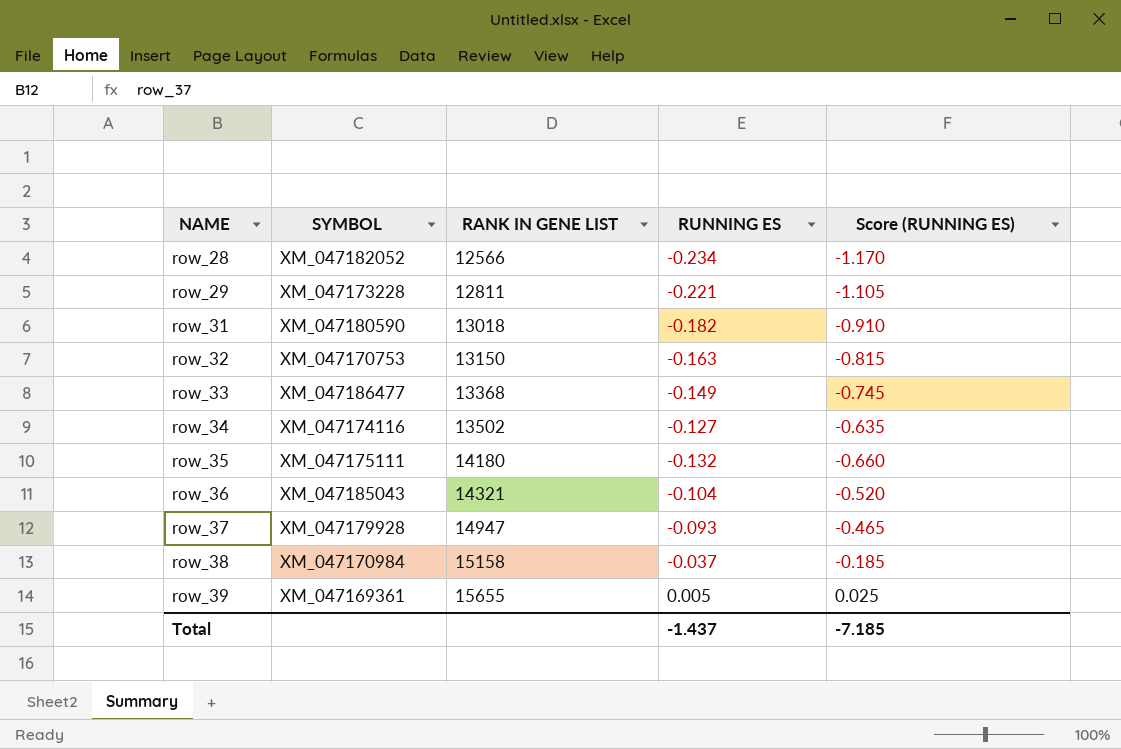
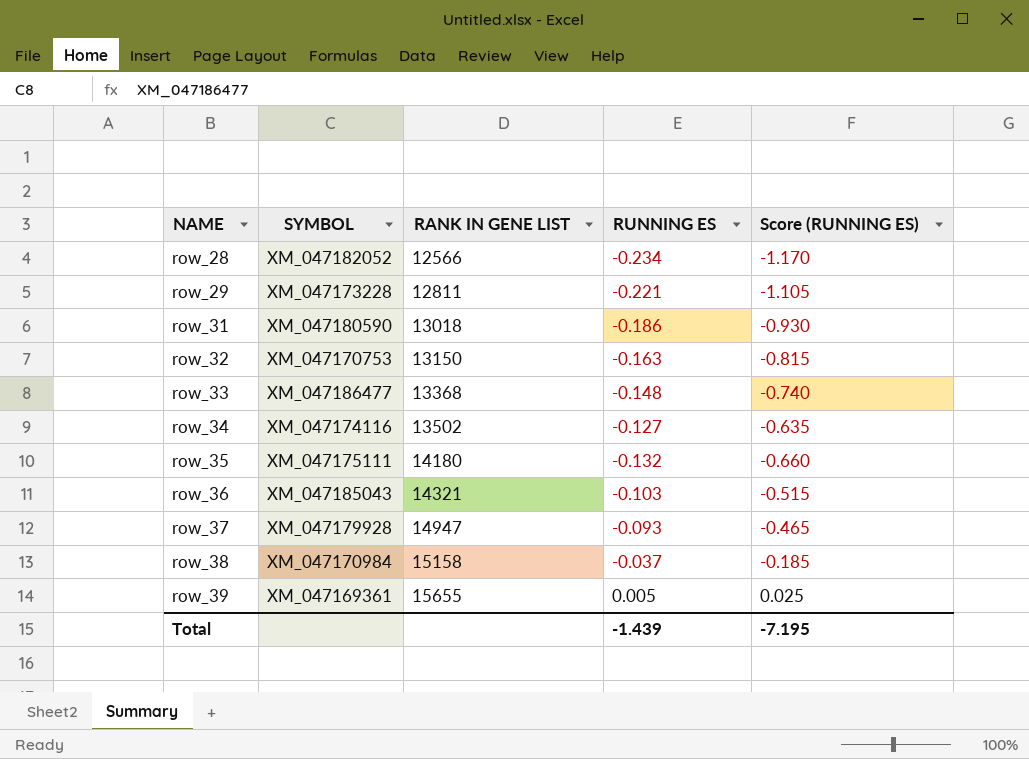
row_31 | RUNNING ES: -0.182 -> -0.186
row_31 | Score (RUNNING ES): -0.910 -> -0.930
row_33 | RUNNING ES: -0.149 -> -0.148
row_33 | Score (RUNNING ES): -0.745 -> -0.740
row_36 | RUNNING ES: -0.104 -> -0.103
row_36 | Score (RUNNING ES): -0.520 -> -0.515
Total | RUNNING ES: -1.437 -> -1.439
Total | Score (RUNNING ES): -7.185 -> -7.195

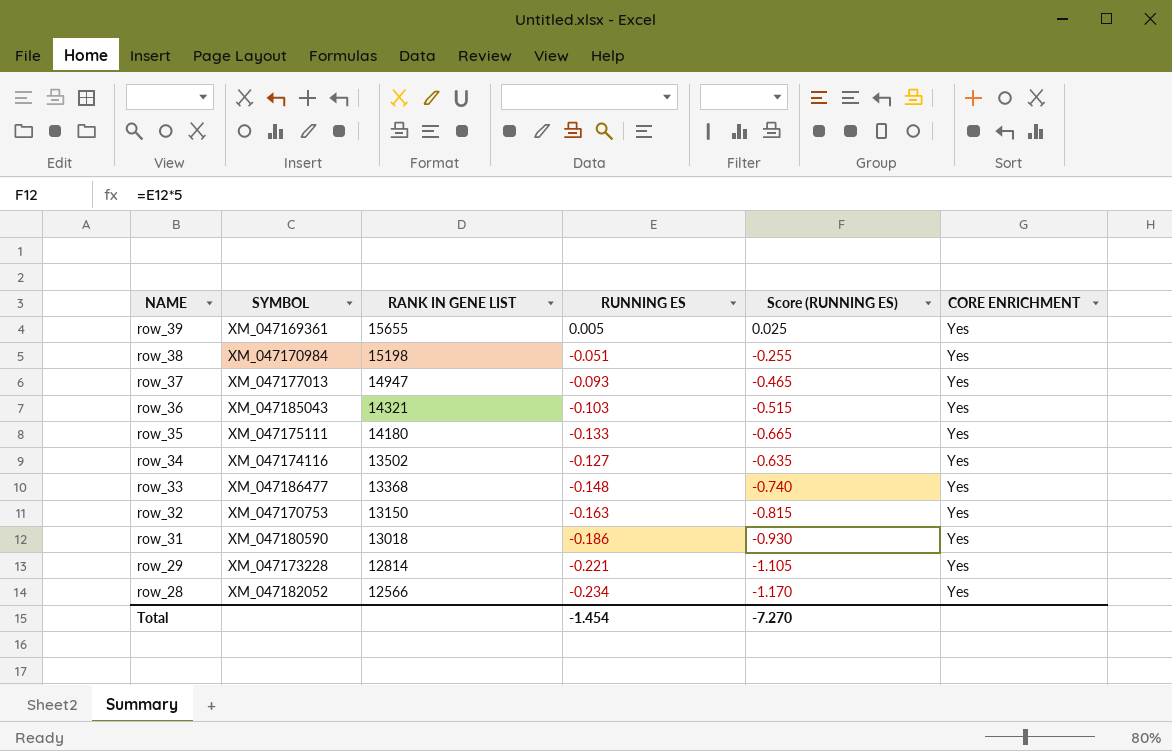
row order: NAME ascending -> NAME descending
column CORE ENRICHMENT | position: none -> 6
row_38 | RANK IN GENE LIST: 15158 -> 15198
row_38 | RUNNING ES: -0.037 -> -0.051
row_38 | Score (RUNNING ES): -0.185 -> -0.255
row_37 | SYMBOL: XM_047179928 -> XM_047177013
row_35 | RUNNING ES: -0.132 -> -0.133
row_35 | Score (RUNNING ES): -0.660 -> -0.665
row_29 | RANK IN GENE LIST: 12811 -> 12814
Total | RUNNING ES: -1.439 -> -1.454
Total | Score (RUNNING ES): -7.195 -> -7.270

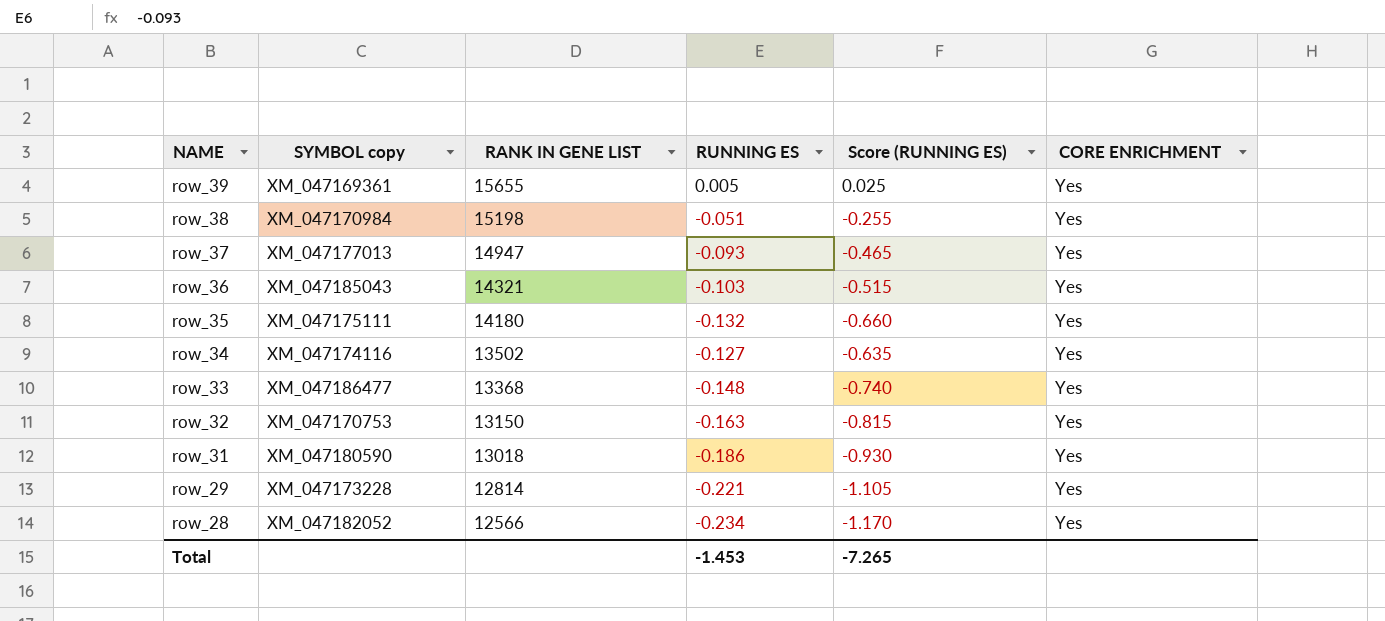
column name: SYMBOL -> SYMBOL copy
row_35 | RUNNING ES: -0.133 -> -0.132
row_35 | Score (RUNNING ES): -0.665 -> -0.660
Total | RUNNING ES: -1.454 -> -1.453
Total | Score (RUNNING ES): -7.270 -> -7.265

